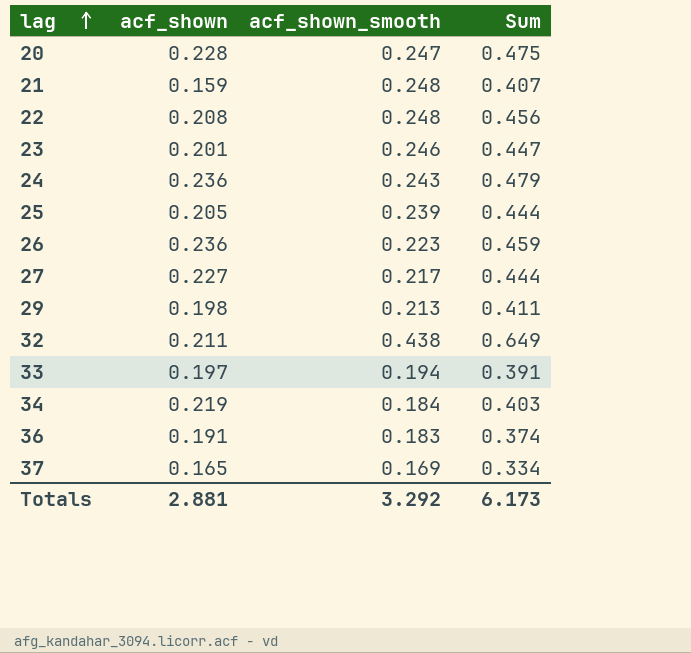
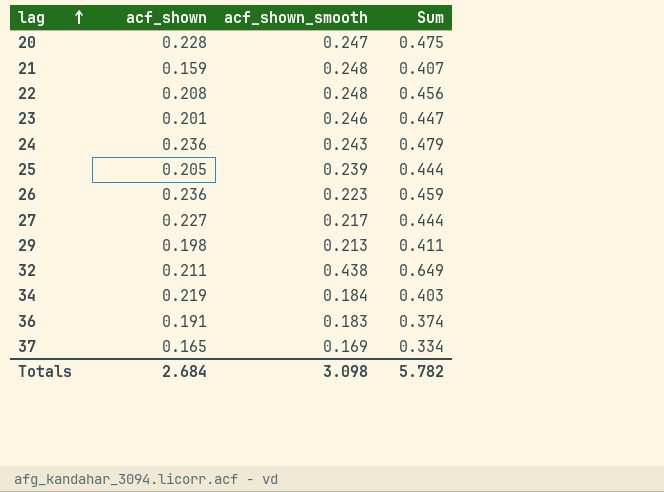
row 33: 0.197 | 0.194 | 0.391 -> none
Totals | acf_shown: 2.881 -> 2.684
Totals | acf_shown_smooth: 3.292 -> 3.098
Totals | Sum: 6.173 -> 5.782

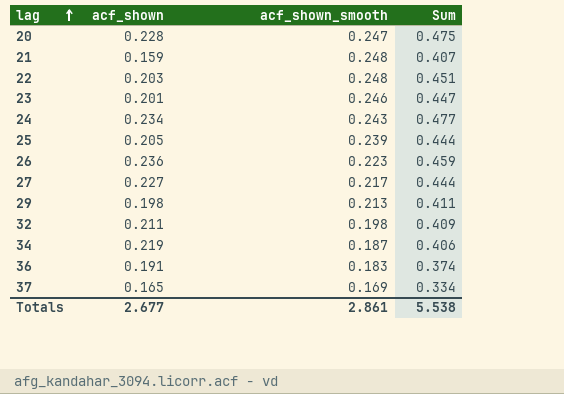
22 | acf_shown: 0.208 -> 0.203
22 | Sum: 0.456 -> 0.451
24 | acf_shown: 0.236 -> 0.234
24 | Sum: 0.479 -> 0.477
32 | acf_shown_smooth: 0.438 -> 0.198
32 | Sum: 0.649 -> 0.409
34 | acf_shown_smooth: 0.184 -> 0.187
34 | Sum: 0.403 -> 0.406
Totals | acf_shown: 2.684 -> 2.677
Totals | acf_shown_smooth: 3.098 -> 2.861
Totals | Sum: 5.782 -> 5.538

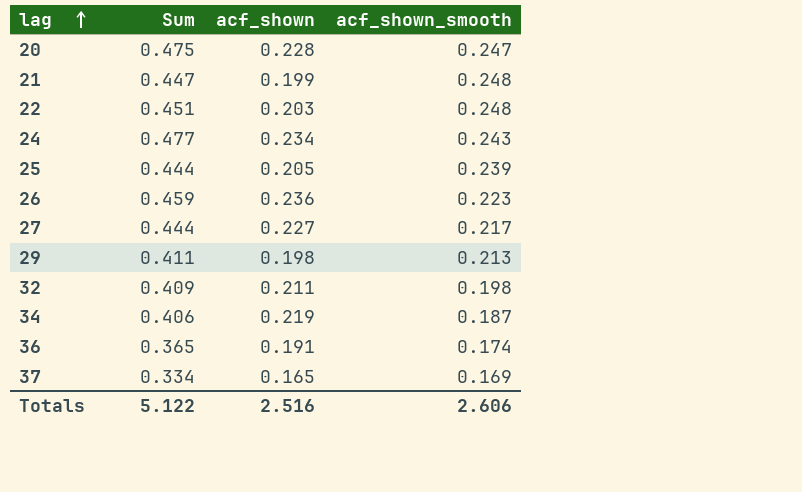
column Sum | position: 4 -> 2
row 23: 0.201 | 0.246 | 0.447 -> none
21 | Sum: 0.407 -> 0.447
21 | acf_shown: 0.159 -> 0.199
36 | Sum: 0.374 -> 0.365
36 | acf_shown_smooth: 0.183 -> 0.174
Totals | Sum: 5.538 -> 5.122
Totals | acf_shown: 2.677 -> 2.516
Totals | acf_shown_smooth: 2.861 -> 2.606

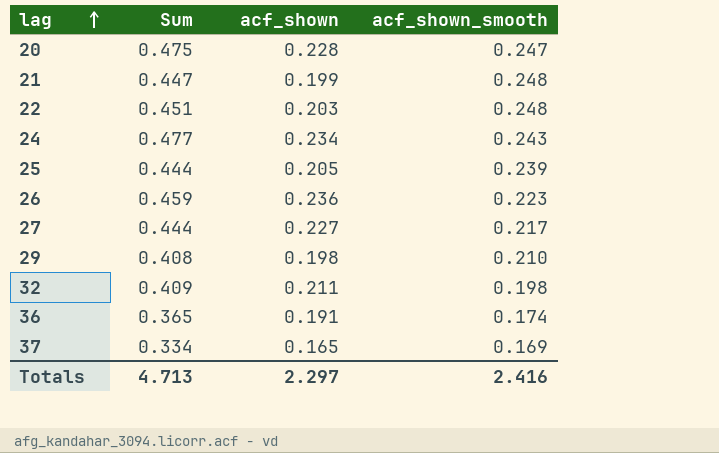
row 34: 0.406 | 0.219 | 0.187 -> none
29 | Sum: 0.411 -> 0.408
29 | acf_shown_smooth: 0.213 -> 0.210
Totals | Sum: 5.122 -> 4.713
Totals | acf_shown: 2.516 -> 2.297
Totals | acf_shown_smooth: 2.606 -> 2.416

